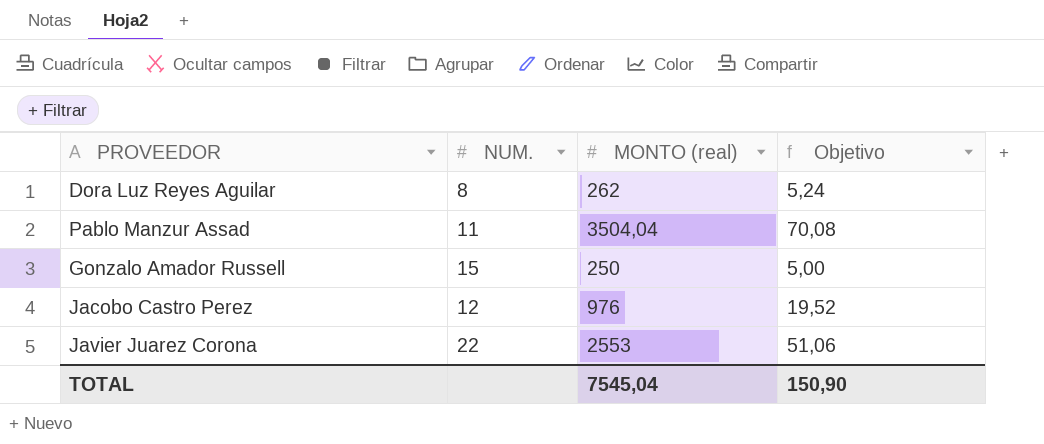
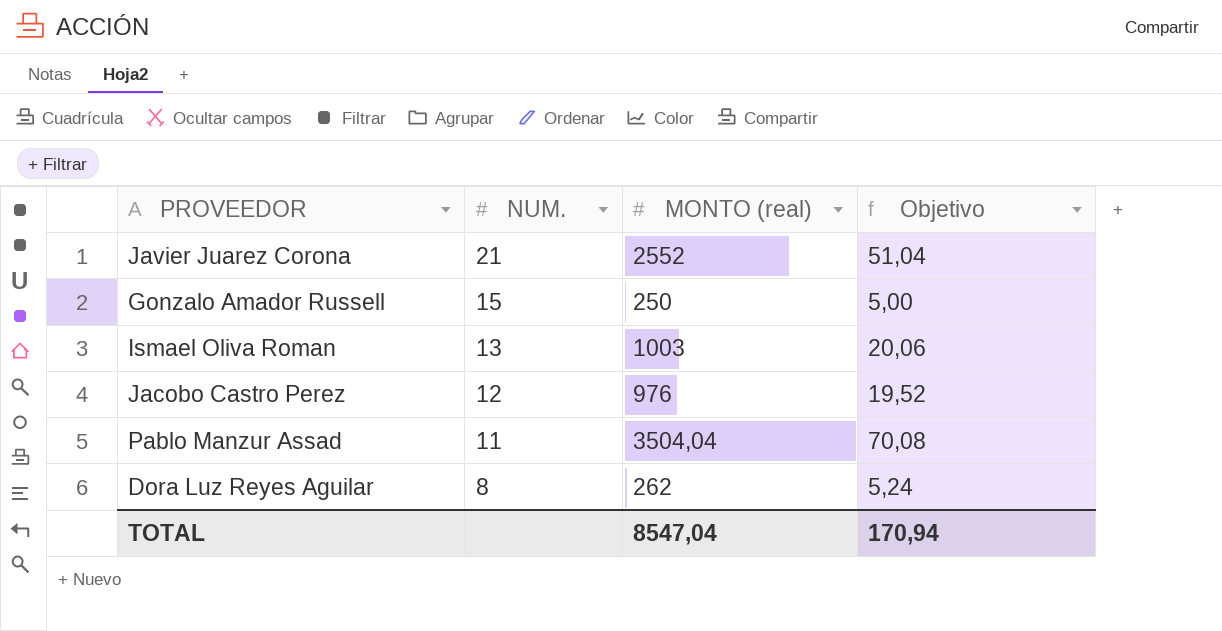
row order: none -> NUM. descending
Javier Juarez Corona | NUM.: 22 -> 21
Javier Juarez Corona | MONTO (real): 2553 -> 2552
Javier Juarez Corona | Objetivo: 51,06 -> 51,04
row Ismael Oliva Roman: none -> 13 | 1003 | 20,06
TOTAL | MONTO (real): 7545,04 -> 8547,04
TOTAL | Objetivo: 150,90 -> 170,94

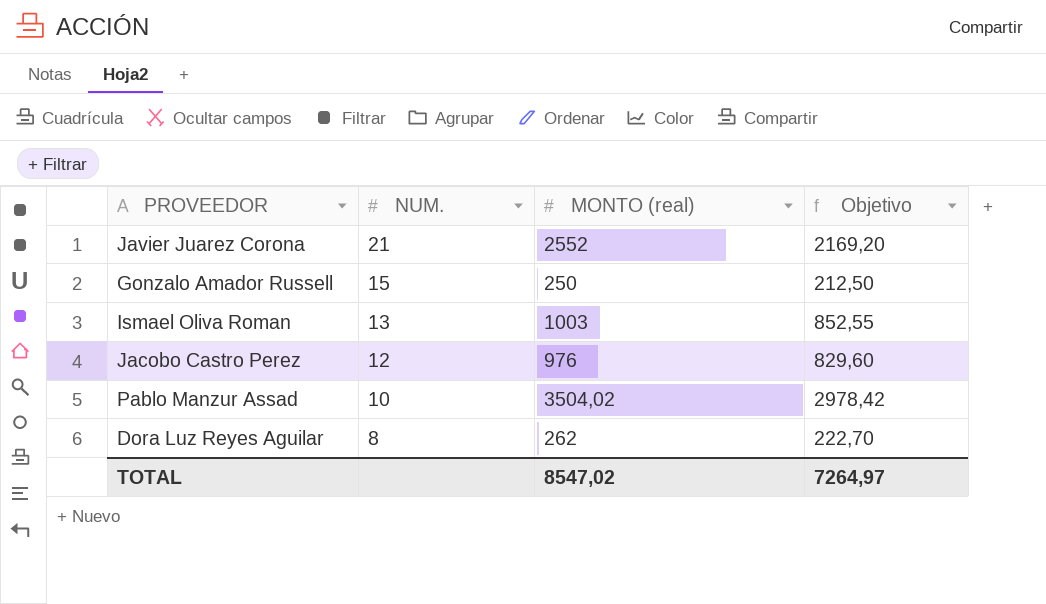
column Objetivo | formula: [MONTO (real)] * 0,02 -> [MONTO (real)] * 0,85
Pablo Manzur Assad | NUM.: 11 -> 10
Pablo Manzur Assad | MONTO (real): 3504,04 -> 3504,02
TOTAL | MONTO (real): 8547,04 -> 8547,02
TOTAL | Objetivo: 170,94 -> 7264,97

